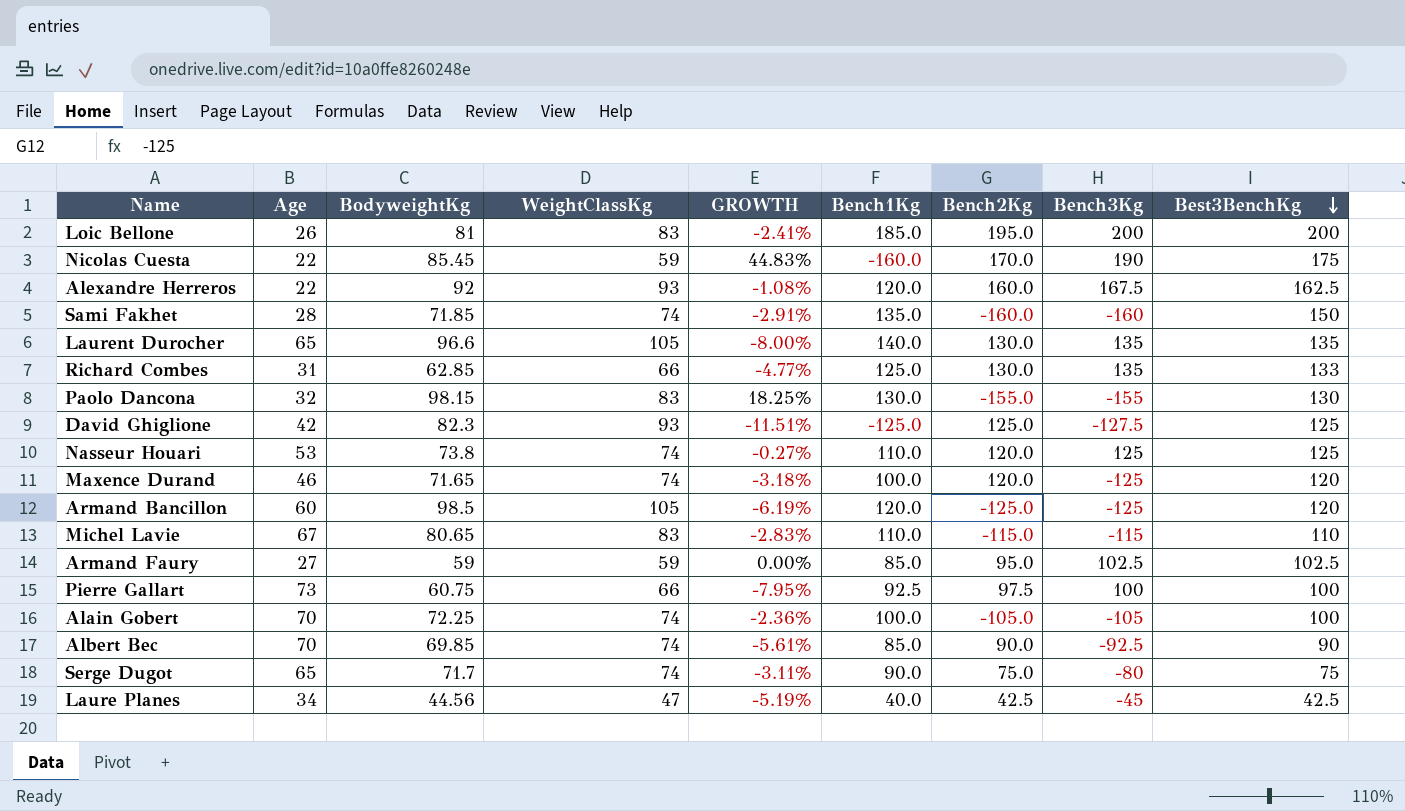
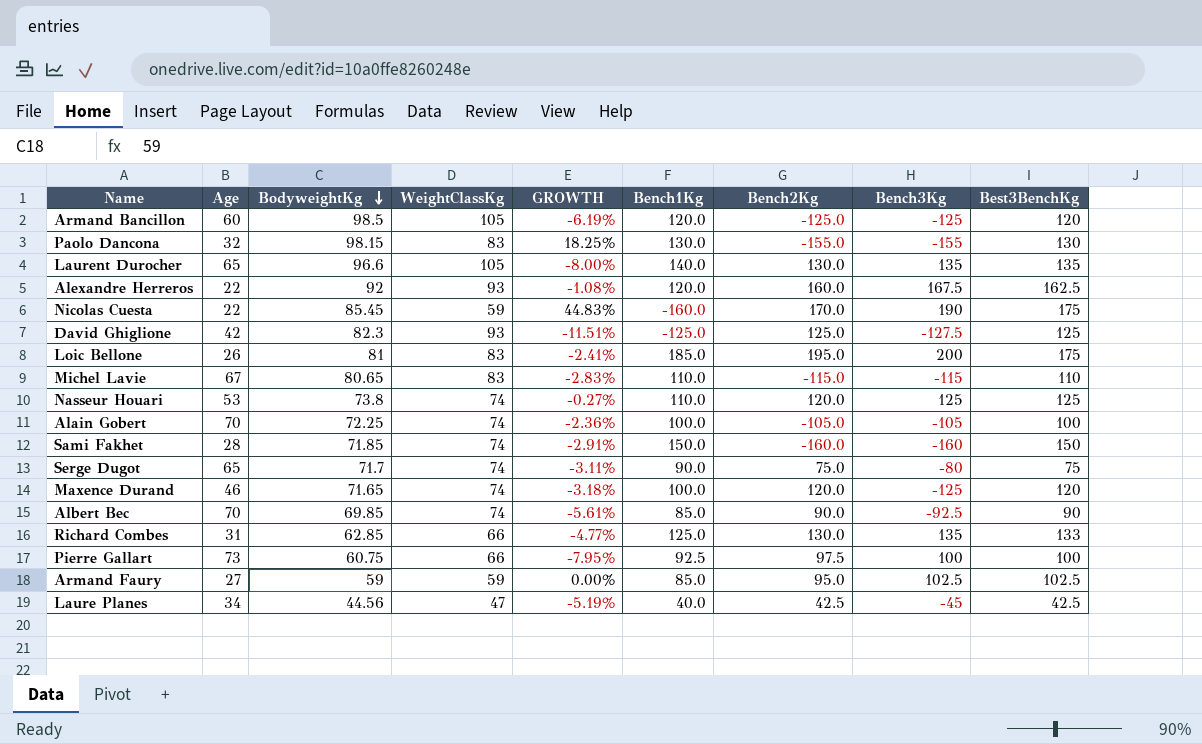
row order: Best3BenchKg descending -> BodyweightKg descending
Loic Bellone | Best3BenchKg: 200 -> 175
Sami Fakhet | Bench1Kg: 135.0 -> 150.0

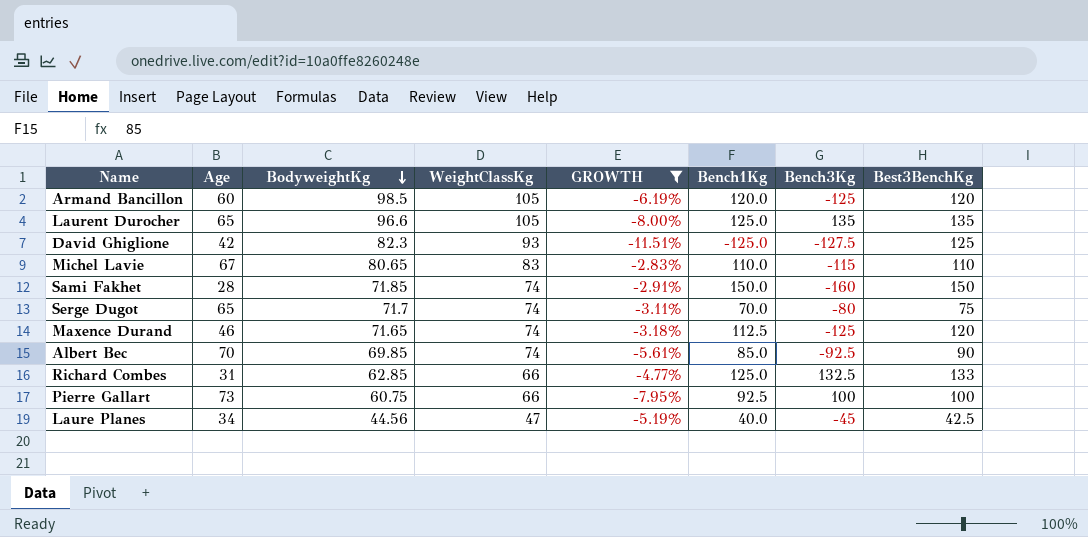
filter: none -> GROWTH <= -2.83%
column Bench2Kg | position: 7 -> none
Laurent Durocher | Bench1Kg: 140.0 -> 125.0
Serge Dugot | Bench1Kg: 90.0 -> 70.0
Maxence Durand | Bench1Kg: 100.0 -> 112.5
Richard Combes | Bench3Kg: 135 -> 132.5

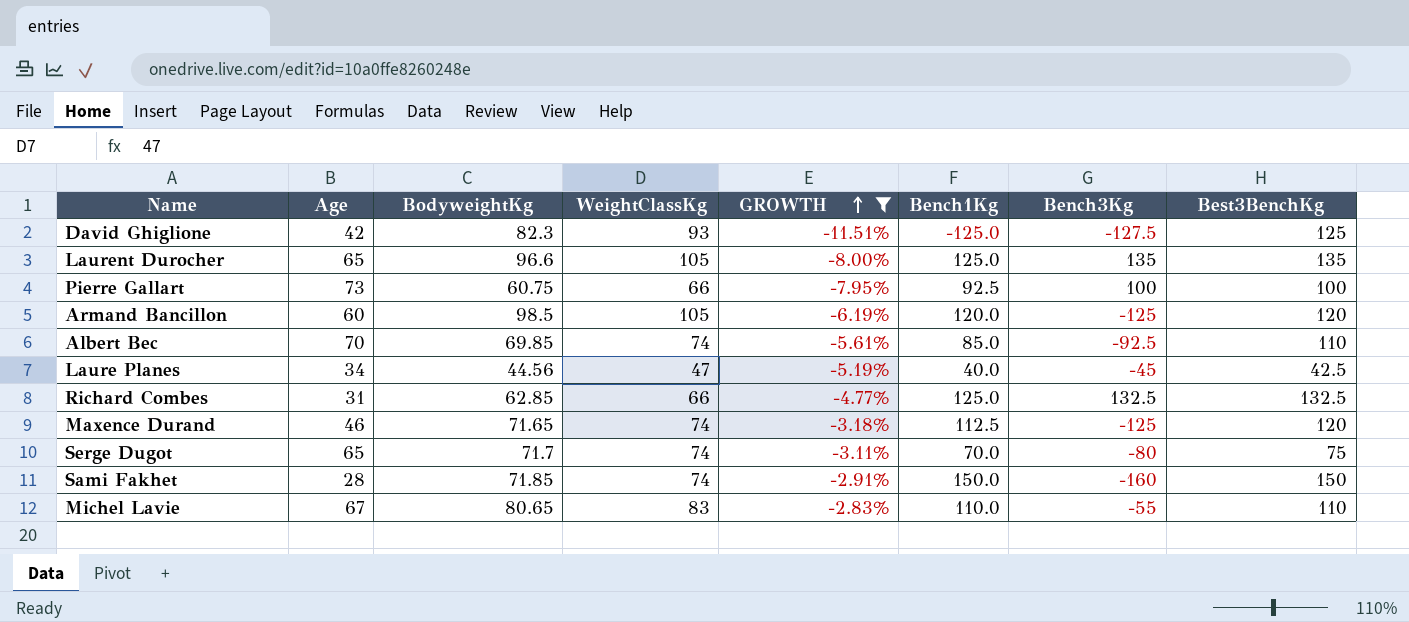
row order: BodyweightKg descending -> GROWTH ascending
Albert Bec | Best3BenchKg: 90 -> 110
Richard Combes | Best3BenchKg: 133 -> 132.5
Michel Lavie | Bench3Kg: -115 -> -55

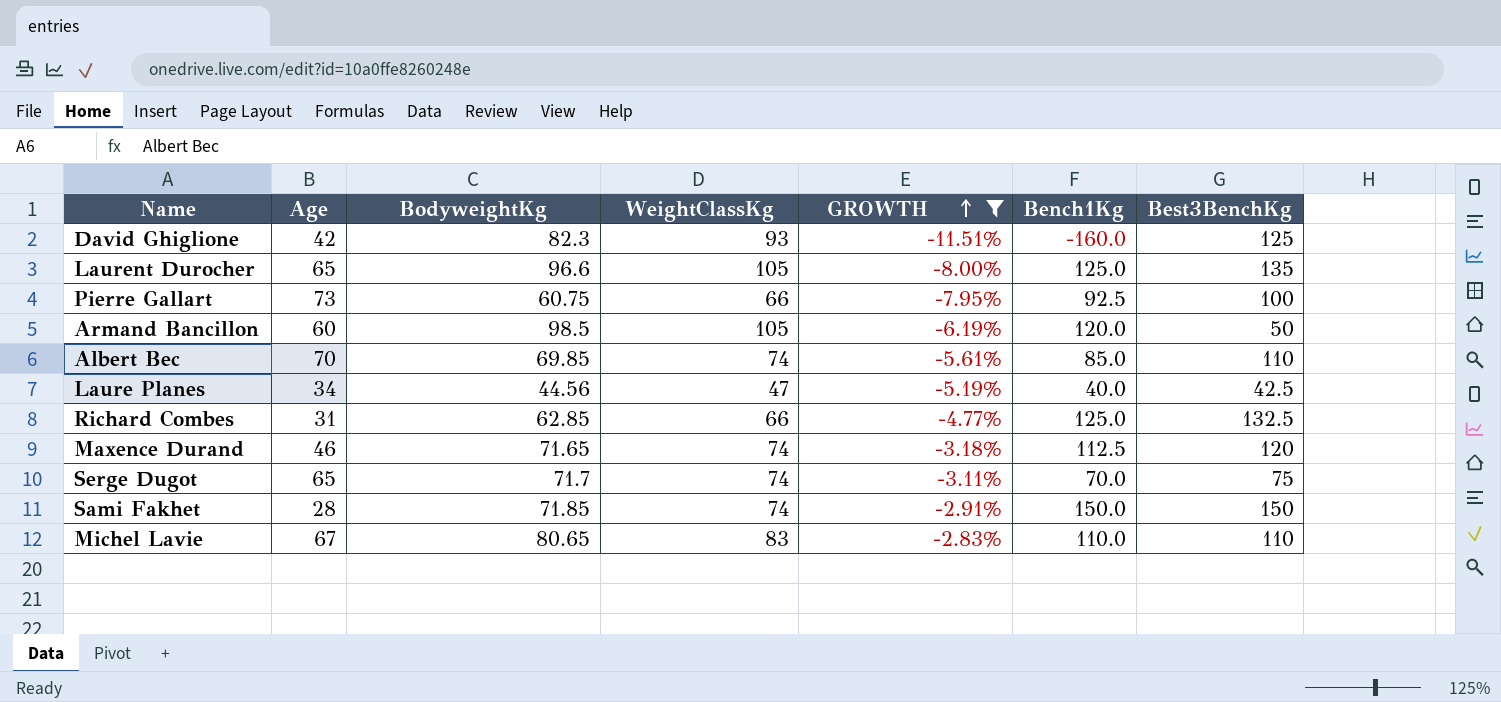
column Bench3Kg | position: 7 -> none
David Ghiglione | Bench1Kg: -125.0 -> -160.0
Armand Bancillon | Best3BenchKg: 120 -> 50

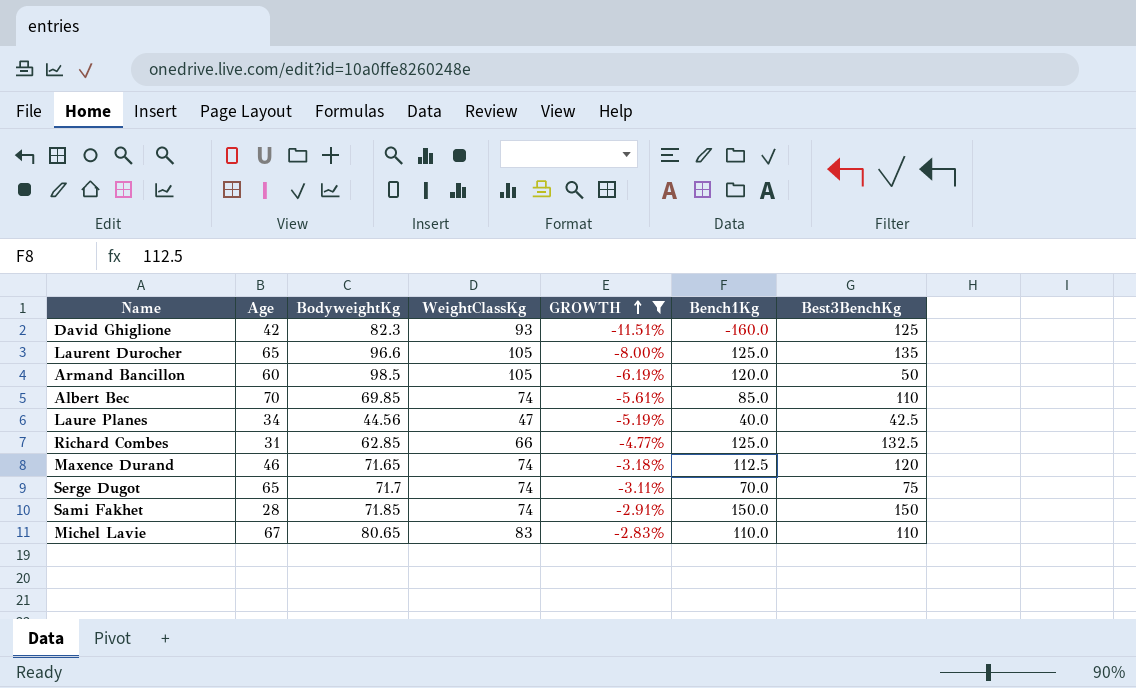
row Pierre Gallart: 73 | 60.75 | 66 | -7.95% | 92.5 | 100 -> none

